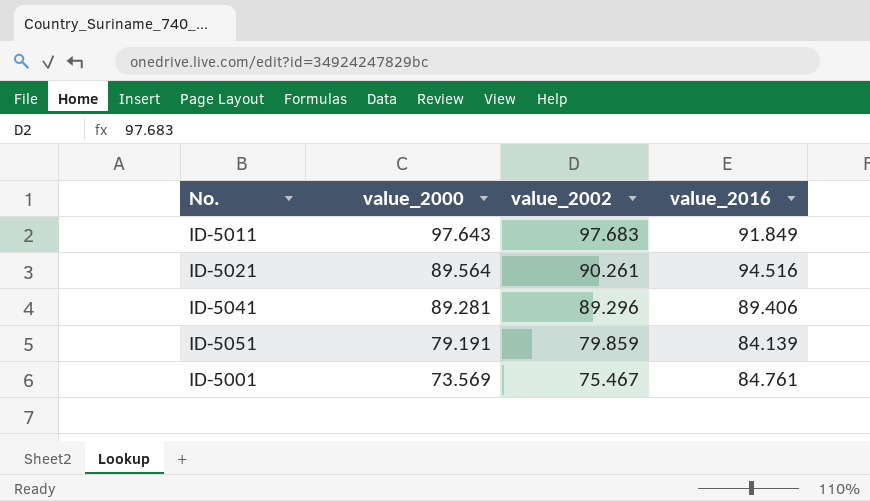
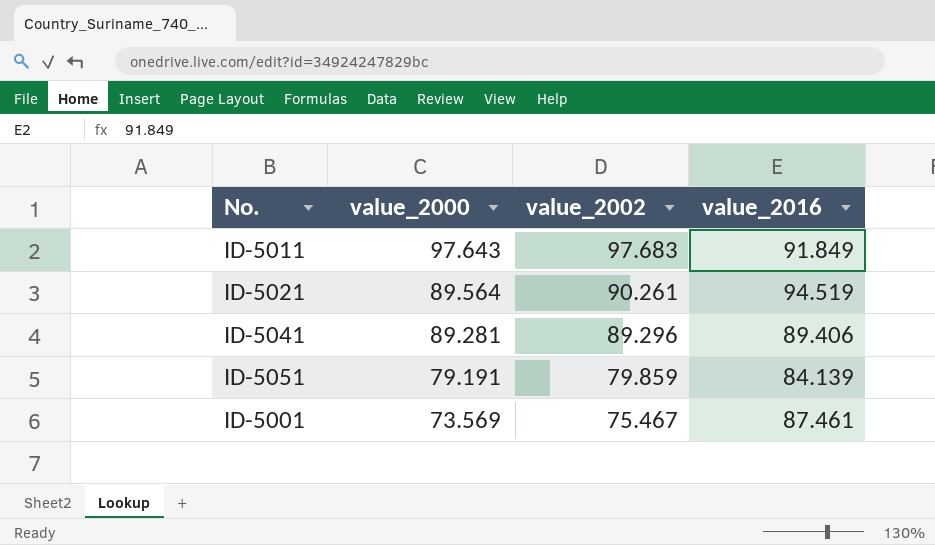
ID-5021 | value_2016: 94.516 -> 94.519
ID-5001 | value_2016: 84.761 -> 87.461

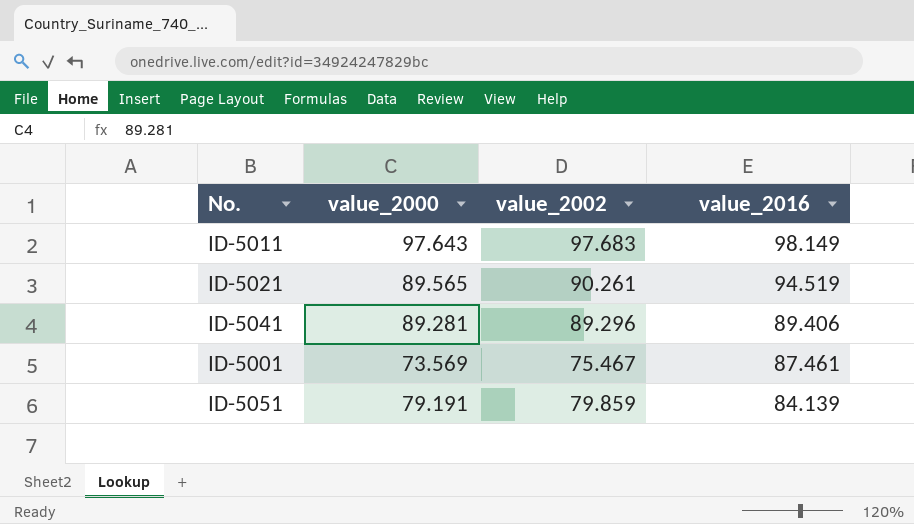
row order: value_2000 descending -> value_2016 descending
ID-5011 | value_2016: 91.849 -> 98.149
ID-5021 | value_2000: 89.564 -> 89.565

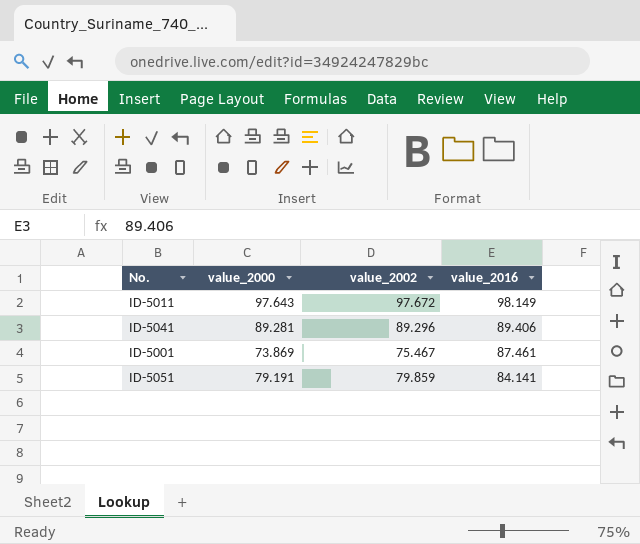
row ID-5021: 89.565 | 90.261 | 94.519 -> none
ID-5011 | value_2002: 97.683 -> 97.672
ID-5001 | value_2000: 73.569 -> 73.869
ID-5051 | value_2016: 84.139 -> 84.141

